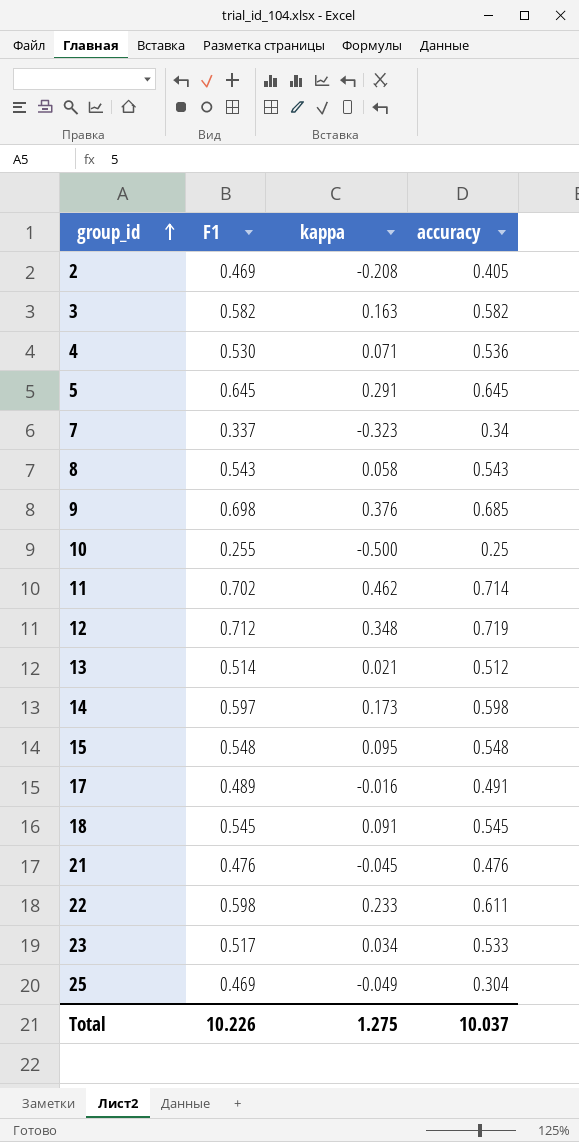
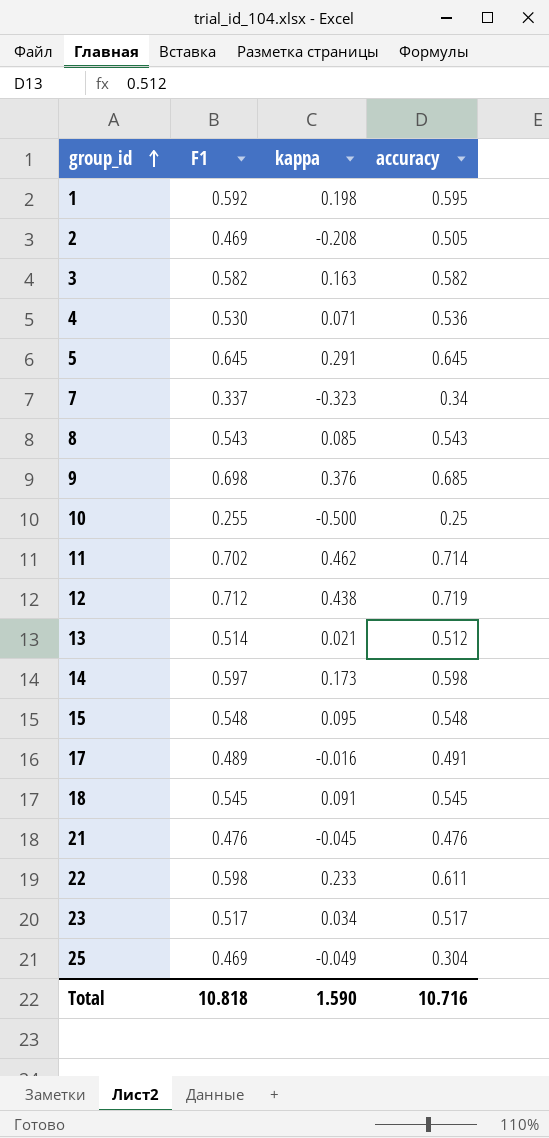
row 1: none -> 0.592 | 0.198 | 0.595
2 | accuracy: 0.405 -> 0.505
8 | kappa: 0.058 -> 0.085
12 | kappa: 0.348 -> 0.438
23 | accuracy: 0.533 -> 0.517
Total | F1: 10.226 -> 10.818
Total | kappa: 1.275 -> 1.590
Total | accuracy: 10.037 -> 10.716

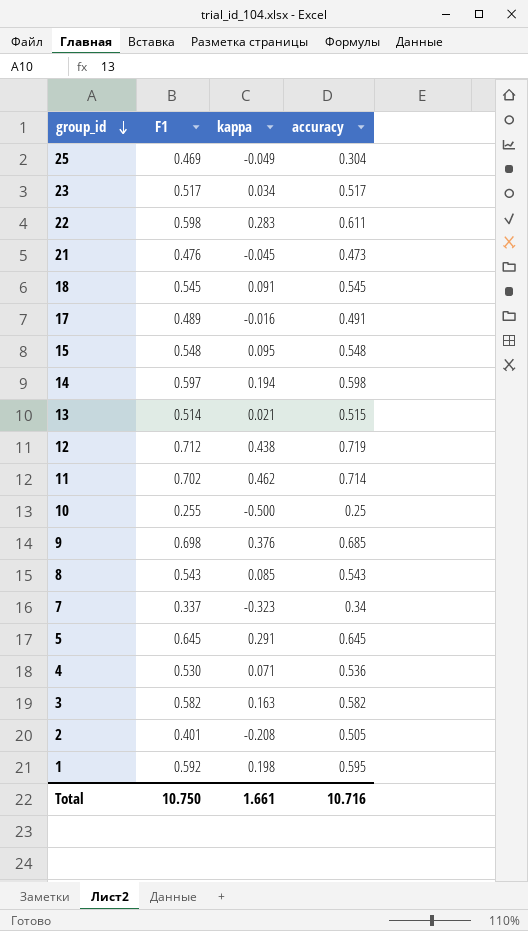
row order: group_id ascending -> group_id descending
22 | kappa: 0.233 -> 0.283
21 | accuracy: 0.476 -> 0.473
14 | kappa: 0.173 -> 0.194
13 | accuracy: 0.512 -> 0.515
2 | F1: 0.469 -> 0.401
Total | F1: 10.818 -> 10.750
Total | kappa: 1.590 -> 1.661

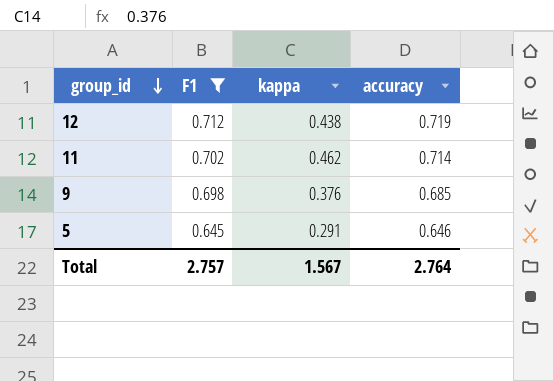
filter: none -> F1 >= 0.645
5 | accuracy: 0.645 -> 0.646
Total | F1: 10.750 -> 2.757
Total | kappa: 1.661 -> 1.567
Total | accuracy: 10.716 -> 2.764

